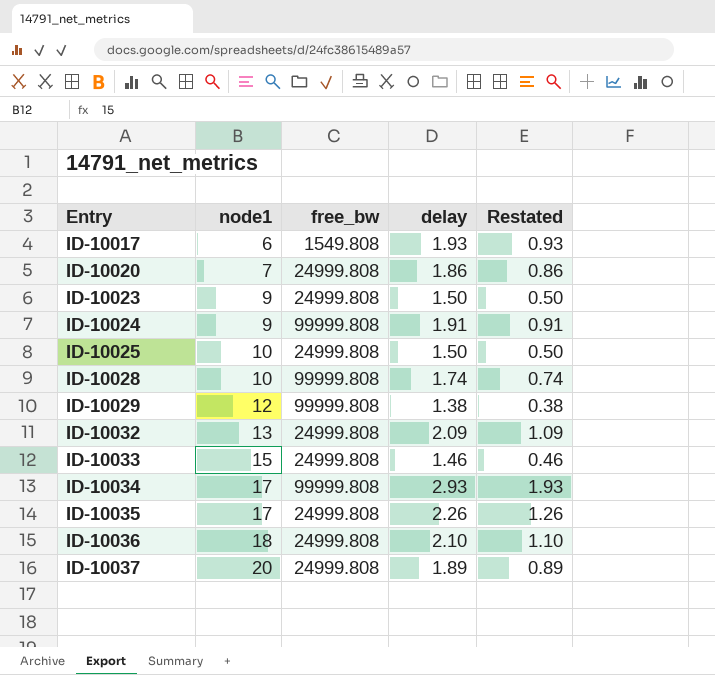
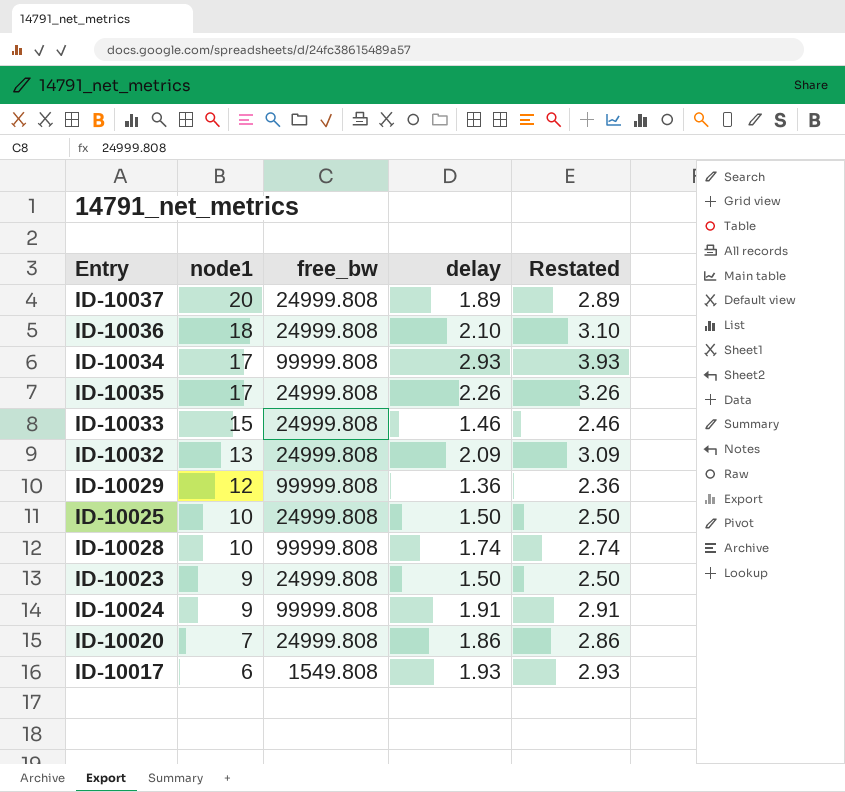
row order: Entry ascending -> node1 descending
column Restated | formula: [delay] - 1 -> [delay] + 1
ID-10029 | delay: 1.38 -> 1.36

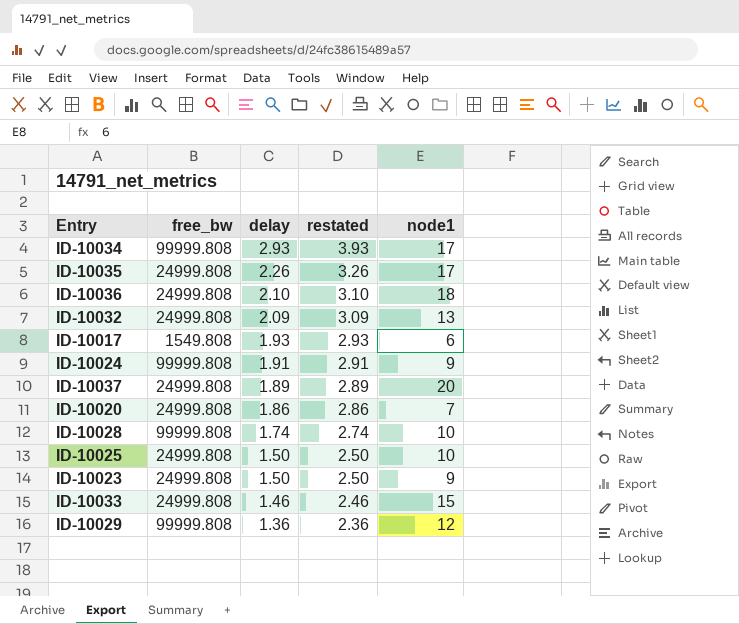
row order: node1 descending -> delay descending
column name: Restated -> restated
column node1 | position: 2 -> 5

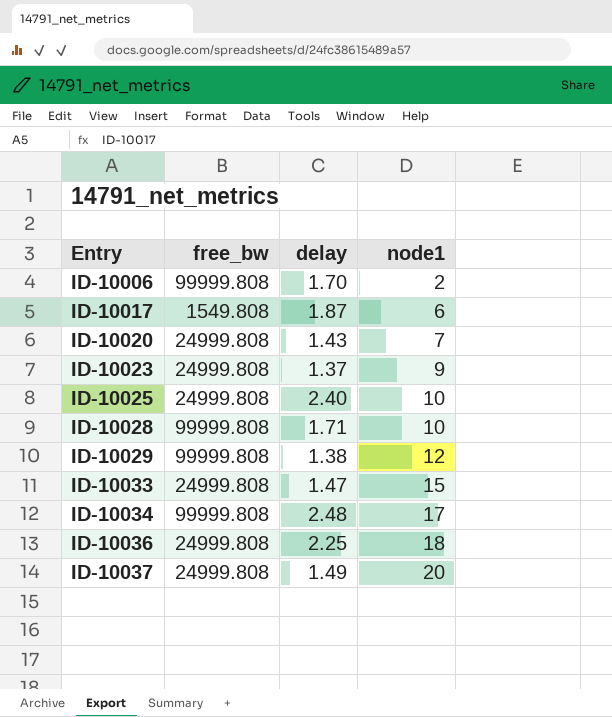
row order: delay descending -> Entry ascending
column restated | formula: [delay] + 1 -> none
row ID-10035: 24999.808 | 2.26 | 3.26 | 17 -> none
row ID-10032: 24999.808 | 2.09 | 3.09 | 13 -> none
row ID-10024: 99999.808 | 1.91 | 2.91 | 9 -> none
row ID-10006: none -> 99999.808 | 1.70 | 2
ID-10017 | delay: 1.93 -> 1.87
ID-10020 | delay: 1.86 -> 1.43
ID-10023 | delay: 1.50 -> 1.37
ID-10025 | delay: 1.50 -> 2.40
ID-10028 | delay: 1.74 -> 1.71
ID-10029 | delay: 1.36 -> 1.38
ID-10033 | delay: 1.46 -> 1.47
ID-10034 | delay: 2.93 -> 2.48
ID-10036 | delay: 2.10 -> 2.25
ID-10037 | delay: 1.89 -> 1.49

